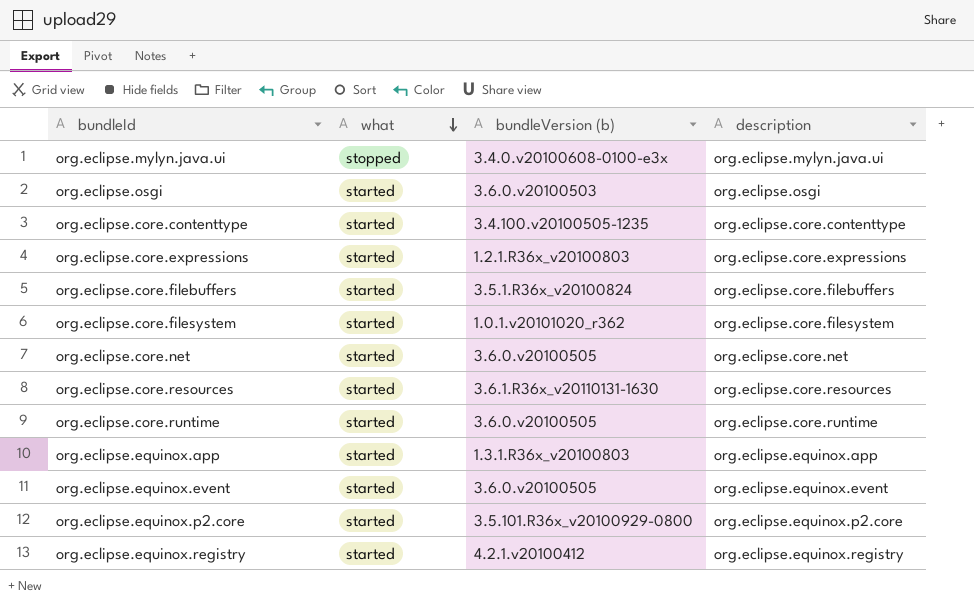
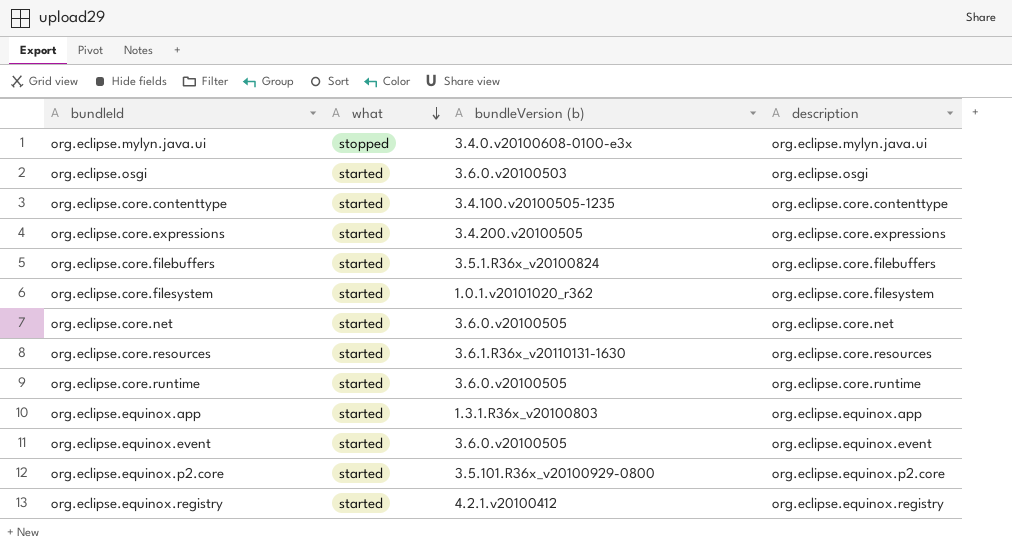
org.eclipse.core.expressions | bundleVersion (b): 1.2.1.R36x_v20100803 -> 3.4.200.v20100505

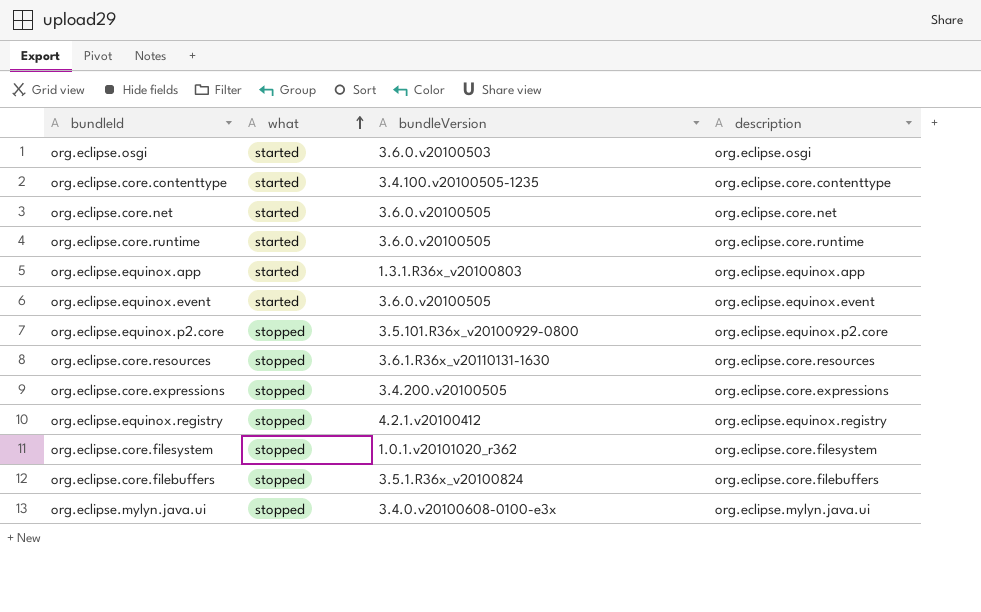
row order: what descending -> what ascending
column name: bundleVersion (b) -> bundleVersion
org.eclipse.equinox.p2.core | what: started -> stopped
org.eclipse.core.resources | what: started -> stopped
org.eclipse.core.expressions | what: started -> stopped
org.eclipse.equinox.registry | what: started -> stopped
org.eclipse.core.filesystem | what: started -> stopped
org.eclipse.core.filebuffers | what: started -> stopped

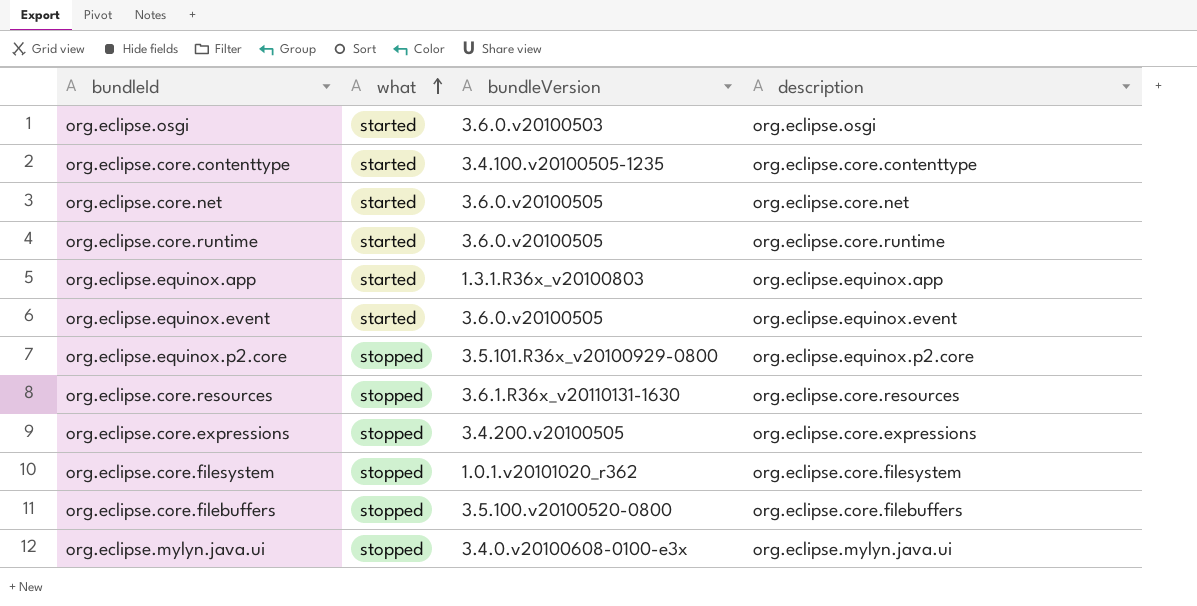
row org.eclipse.equinox.registry: stopped | 4.2.1.v20100412 | org.eclipse.equinox.registry -> none
org.eclipse.core.filebuffers | bundleVersion: 3.5.1.R36x_v20100824 -> 3.5.100.v20100520-0800

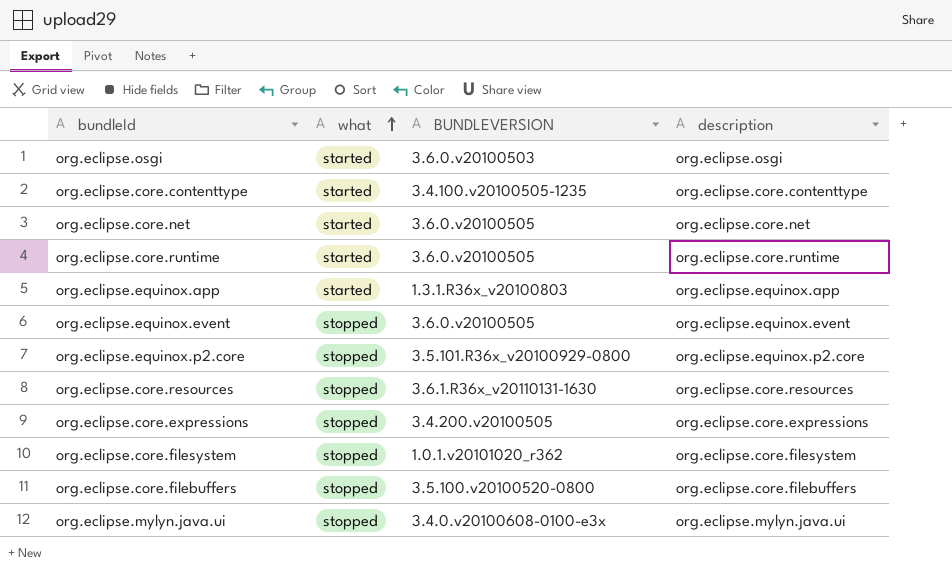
column name: bundleVersion -> BUNDLEVERSION
org.eclipse.equinox.event | what: started -> stopped

